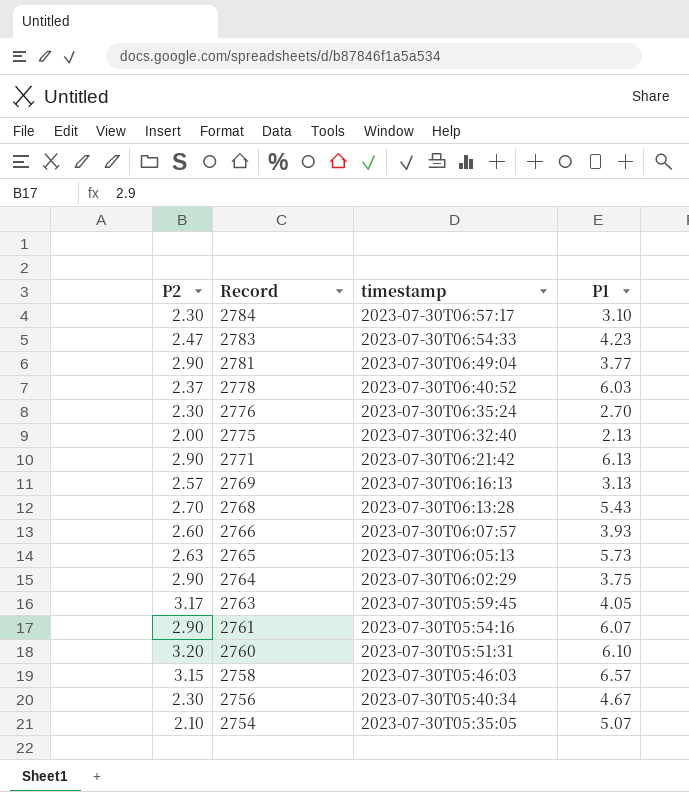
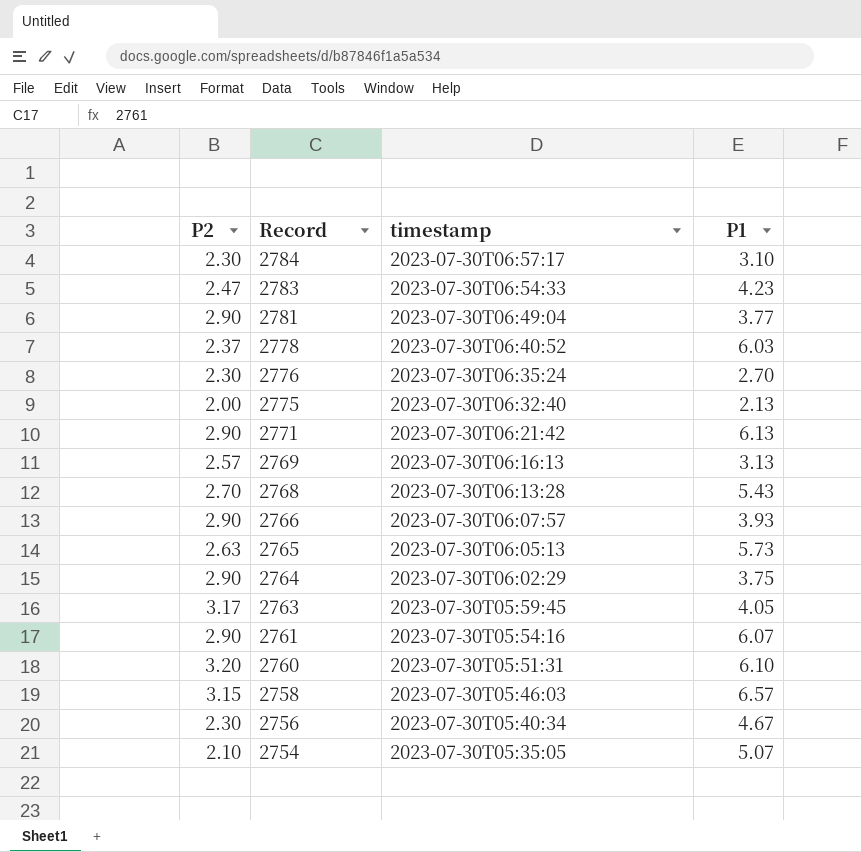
2766 | P2: 2.60 -> 2.90

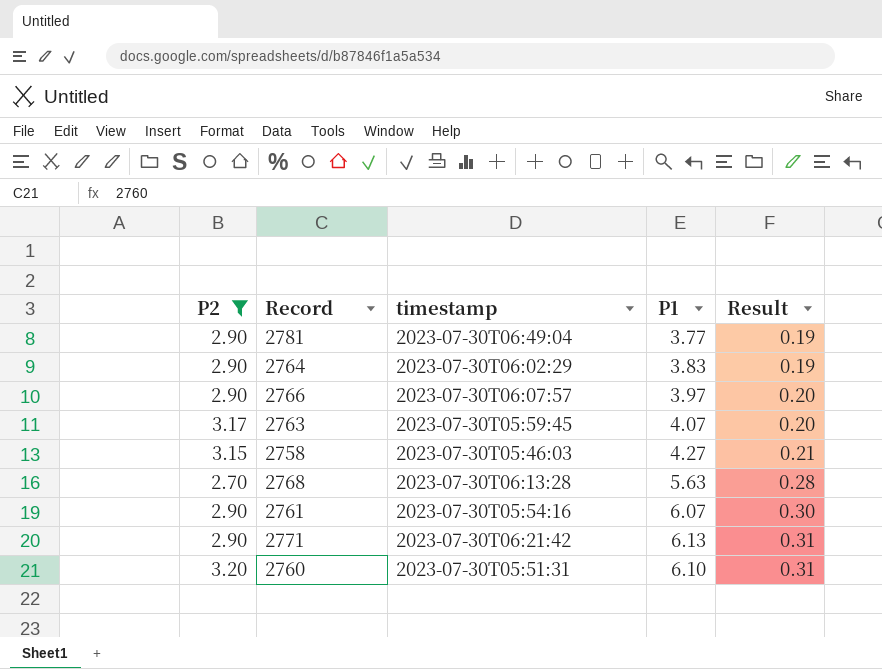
filter: none -> P2 >= 2.70
row order: Record descending -> Result ascending
column Result | formula: none -> [P1] * 0.05
2764 | P1: 3.75 -> 3.83
2766 | P1: 3.93 -> 3.97
2763 | P1: 4.05 -> 4.07
2758 | P1: 6.57 -> 4.27
2768 | P1: 5.43 -> 5.63

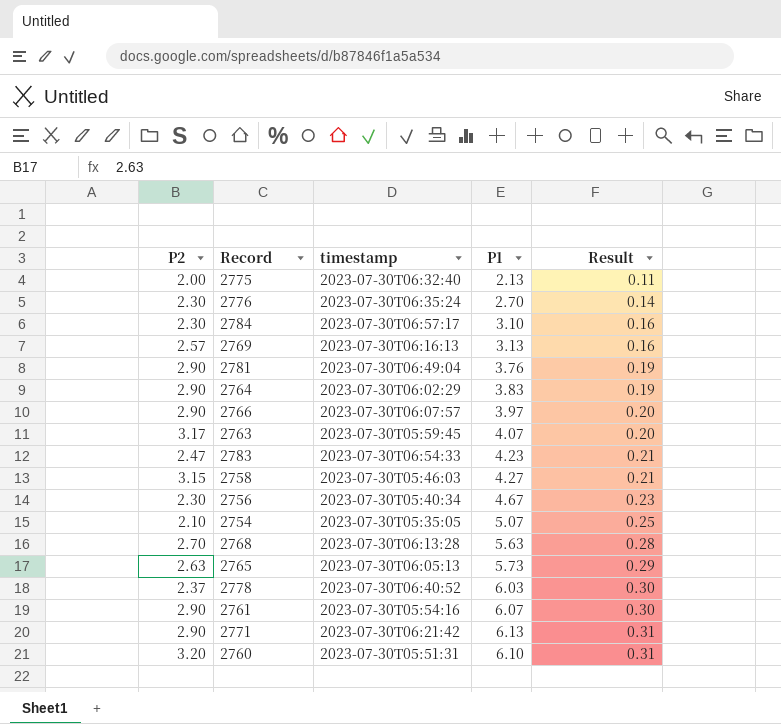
filter: P2 >= 2.70 -> none
2781 | P1: 3.77 -> 3.76

